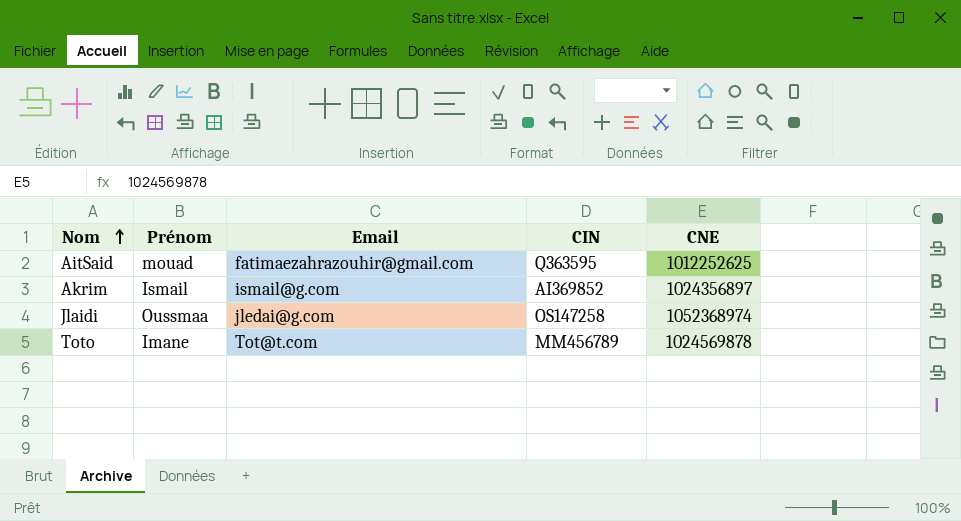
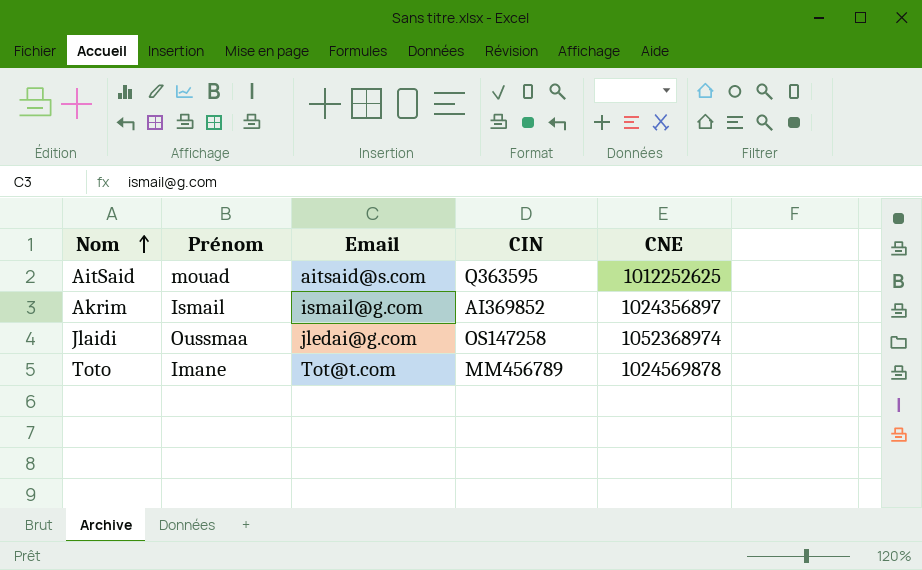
AitSaid | Email: fatimaezahrazouhir@gmail.com -> aitsaid@s.com

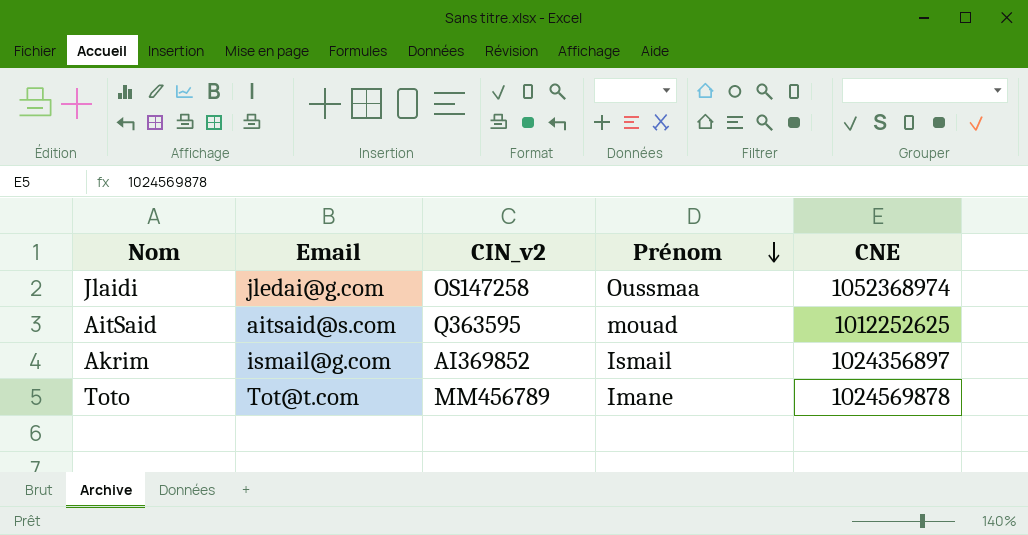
row order: Nom ascending -> Prénom descending
column name: CIN -> CIN_v2
column Prénom | position: 2 -> 4

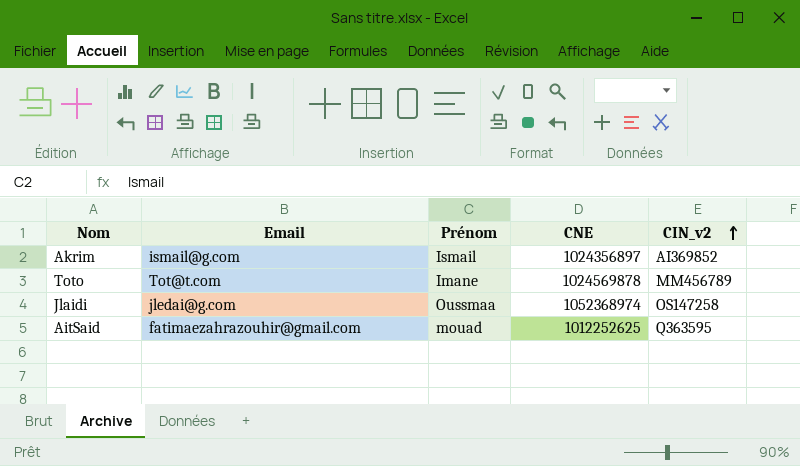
row order: Prénom descending -> CIN_v2 ascending
column CIN_v2 | position: 3 -> 5
AitSaid | Email: aitsaid@s.com -> fatimaezahrazouhir@gmail.com

